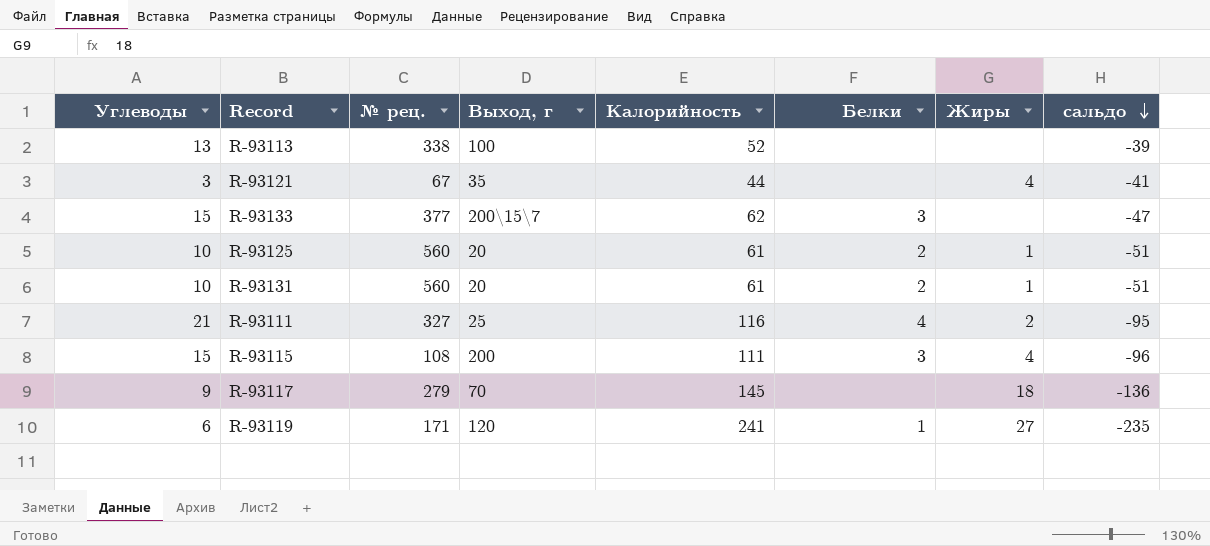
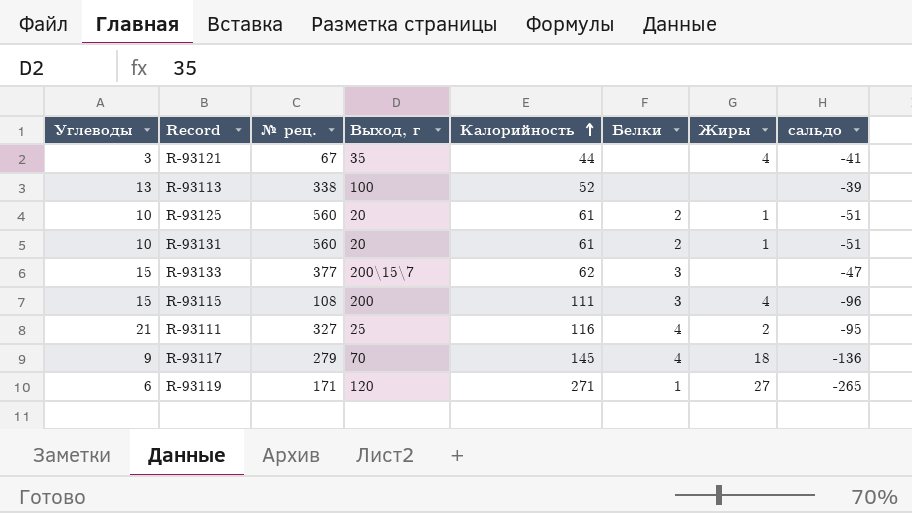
row order: сальдо descending -> Калорийность ascending
R-93117 | Белки: none -> 4
R-93119 | Калорийность: 241 -> 271
R-93119 | сальдо: -235 -> -265

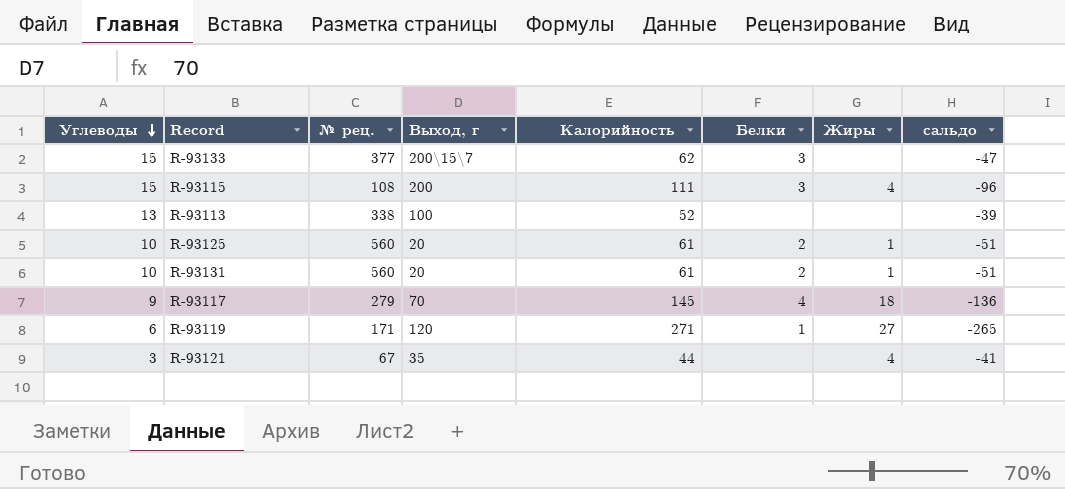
row order: Калорийность ascending -> Углеводы descending
row R-93111: 21 | 327 | 25 | 116 | 4 | 2 | -95 -> none

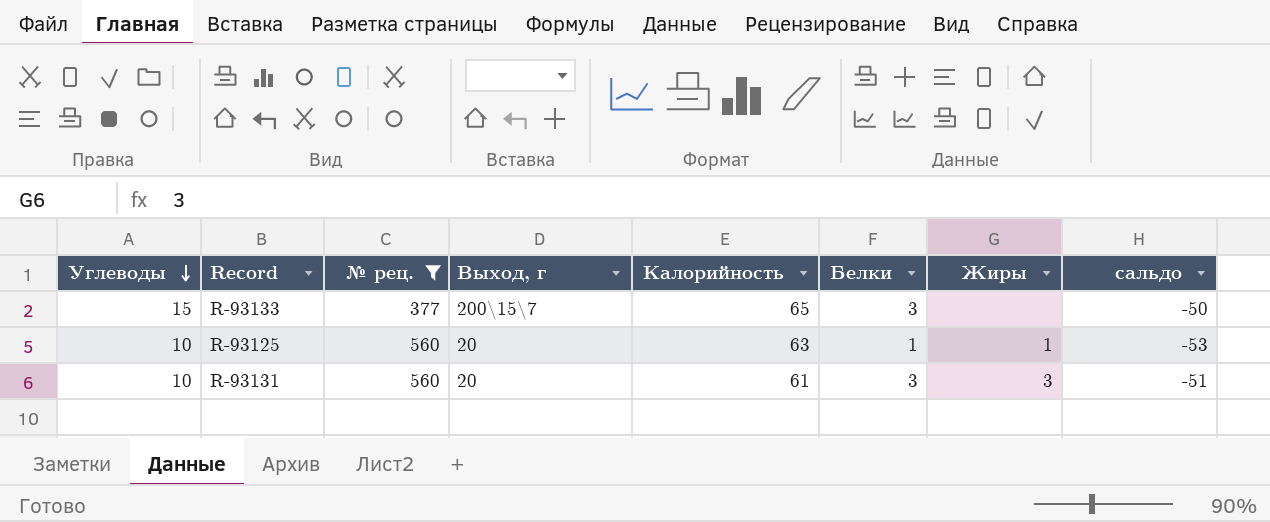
filter: none -> № рец. >= 377
R-93133 | Калорийность: 62 -> 65
R-93133 | сальдо: -47 -> -50
R-93125 | Калорийность: 61 -> 63
R-93125 | Белки: 2 -> 1
R-93125 | сальдо: -51 -> -53
R-93131 | Белки: 2 -> 3
R-93131 | Жиры: 1 -> 3

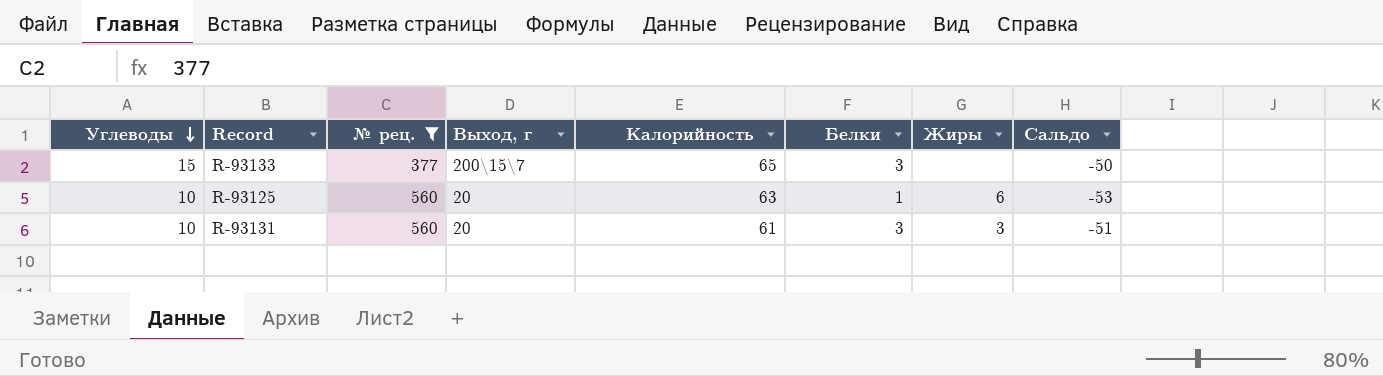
column name: сальдо -> Сальдо
R-93125 | Жиры: 1 -> 6

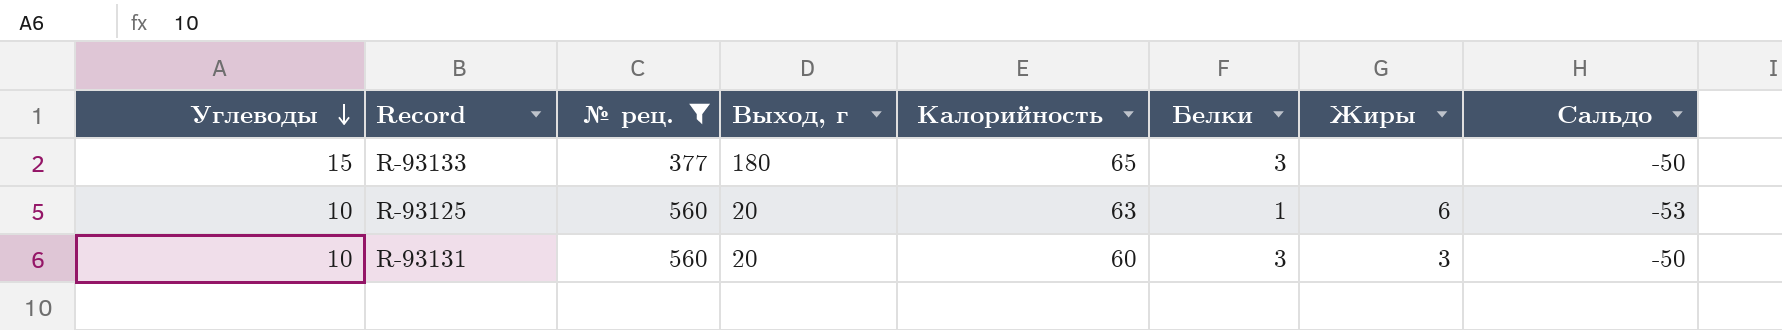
R-93133 | Выход, г: 200\15\7 -> 180
R-93131 | Калорийность: 61 -> 60
R-93131 | Сальдо: -51 -> -50

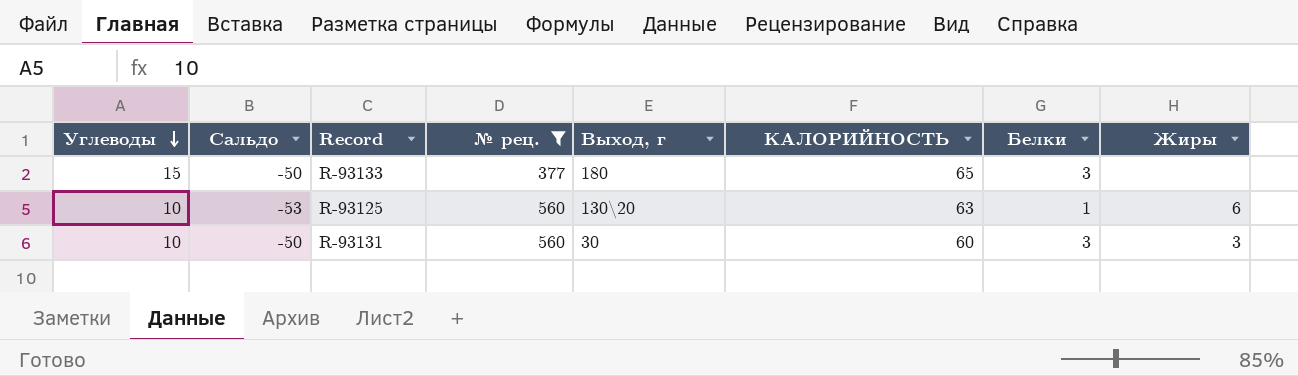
column Сальдо | position: 8 -> 2
column name: Калорийность -> КАЛОРИЙНОСТЬ
R-93125 | Выход, г: 20 -> 130\20
R-93131 | Выход, г: 20 -> 30

